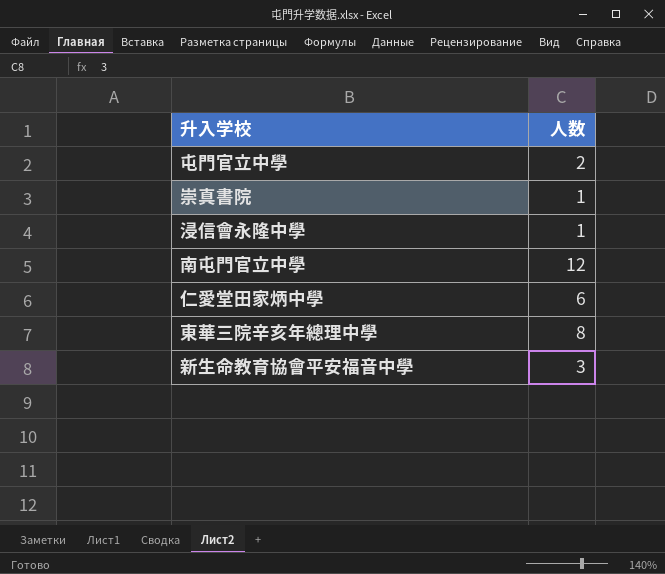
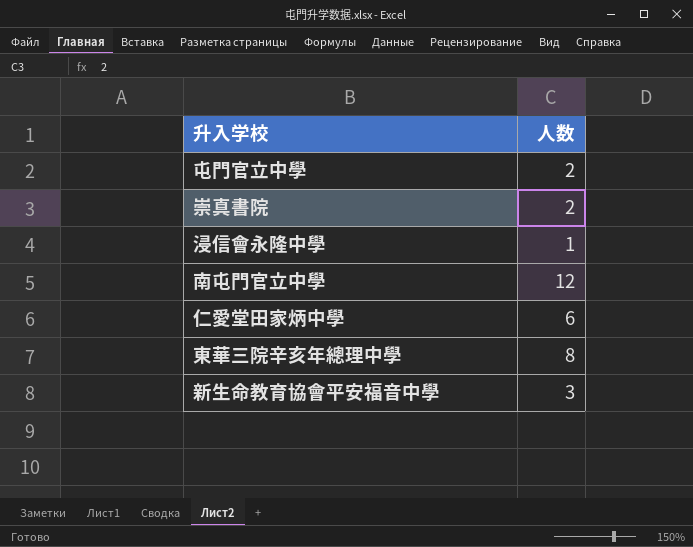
崇真書院 | 人数: 1 -> 2

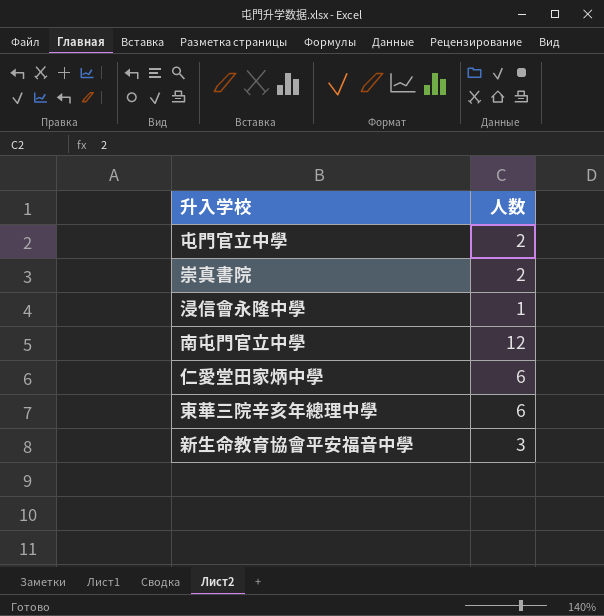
東華三院辛亥年總理中學 | 人数: 8 -> 6

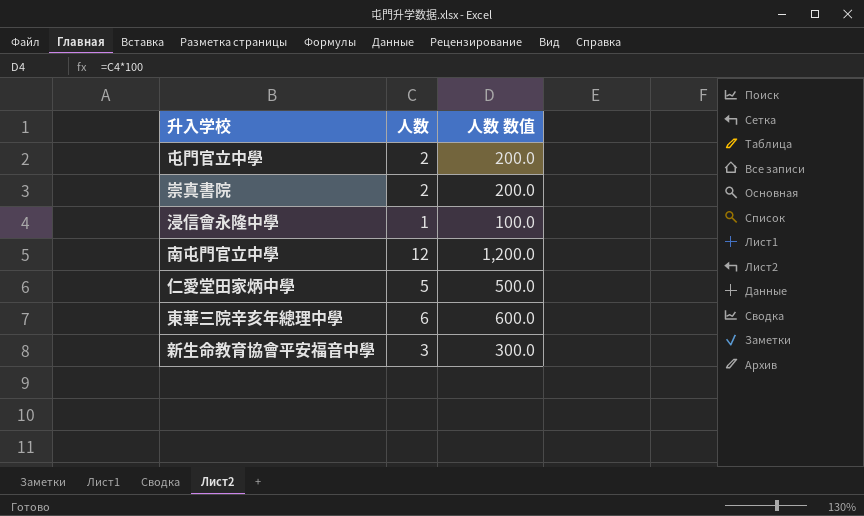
column 人数 数值 | formula: none -> [人数] * 100
仁愛堂田家炳中學 | 人数: 6 -> 5

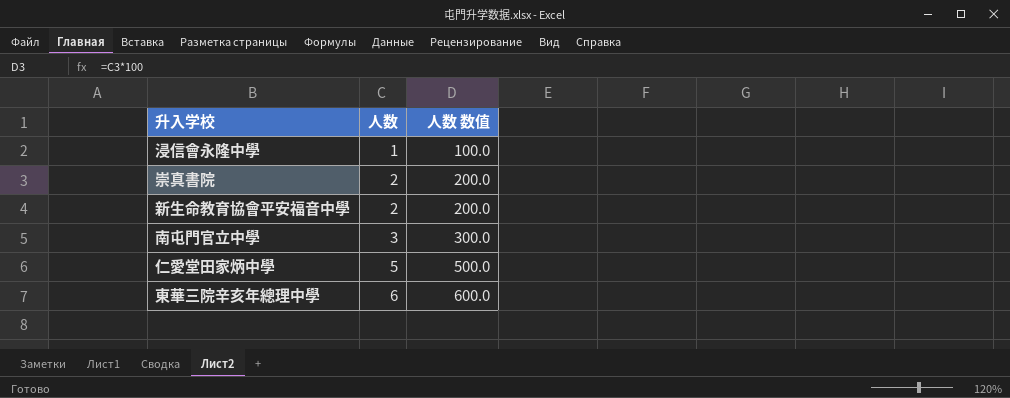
row order: none -> 人数 ascending
row 屯門官立中學: 2 | 200.0 -> none
新生命教育協會平安福音中學 | 人数: 3 -> 2
新生命教育協會平安福音中學 | 人数 数值: 300.0 -> 200.0
南屯門官立中學 | 人数: 12 -> 3
南屯門官立中學 | 人数 数值: 1,200.0 -> 300.0

